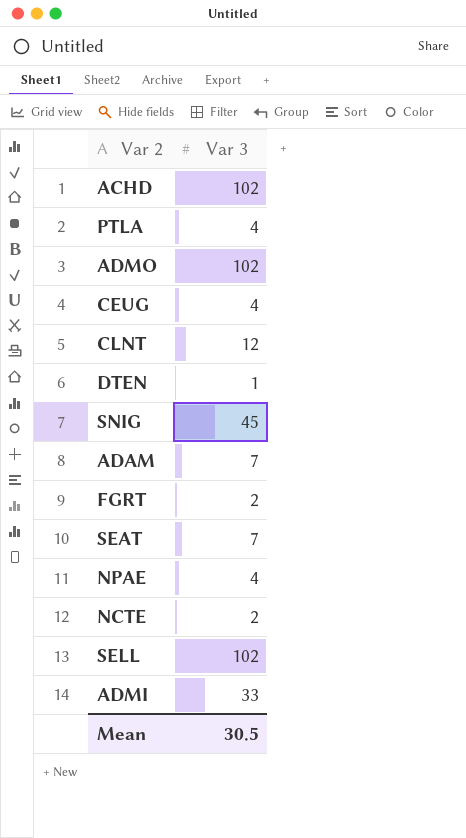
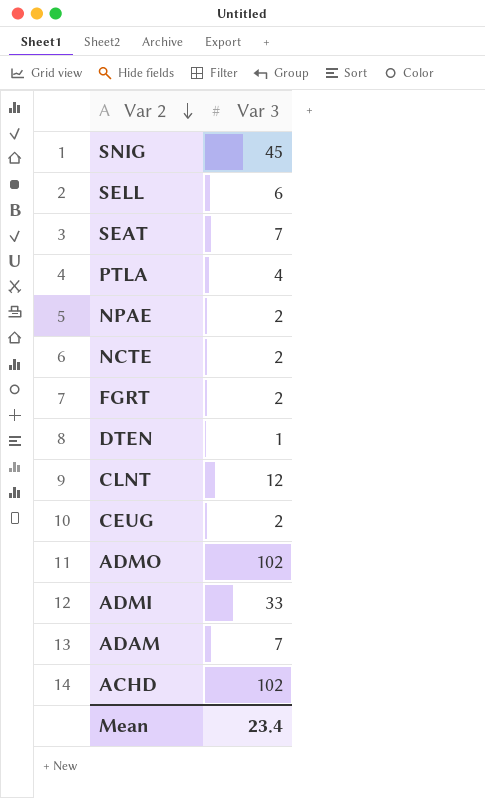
row order: none -> Var 2 descending
SELL | Var 3: 102 -> 6
NPAE | Var 3: 4 -> 2
CEUG | Var 3: 4 -> 2
Mean | Var 3: 30.5 -> 23.4

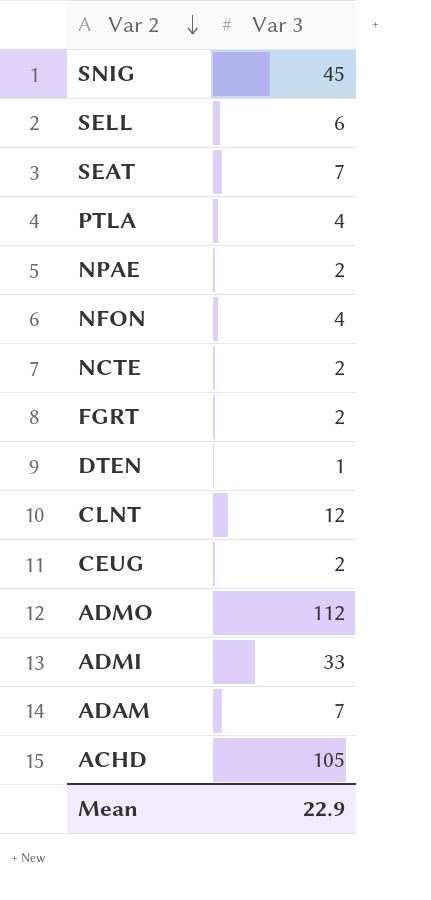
row NFON: none -> 4
ADMO | Var 3: 102 -> 112
ACHD | Var 3: 102 -> 105
Mean | Var 3: 23.4 -> 22.9

